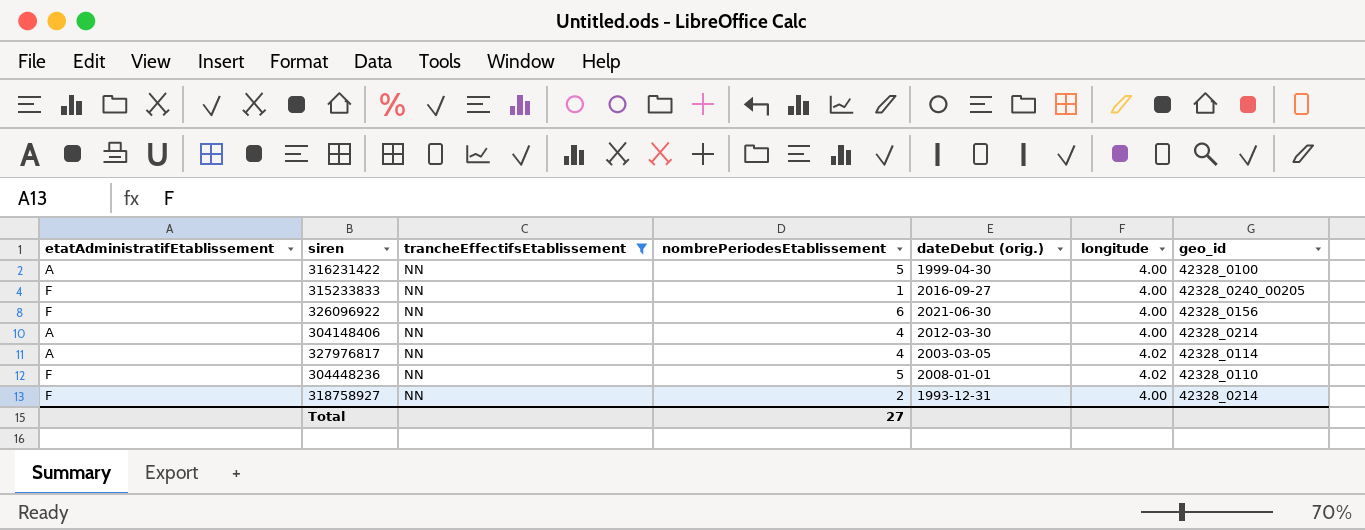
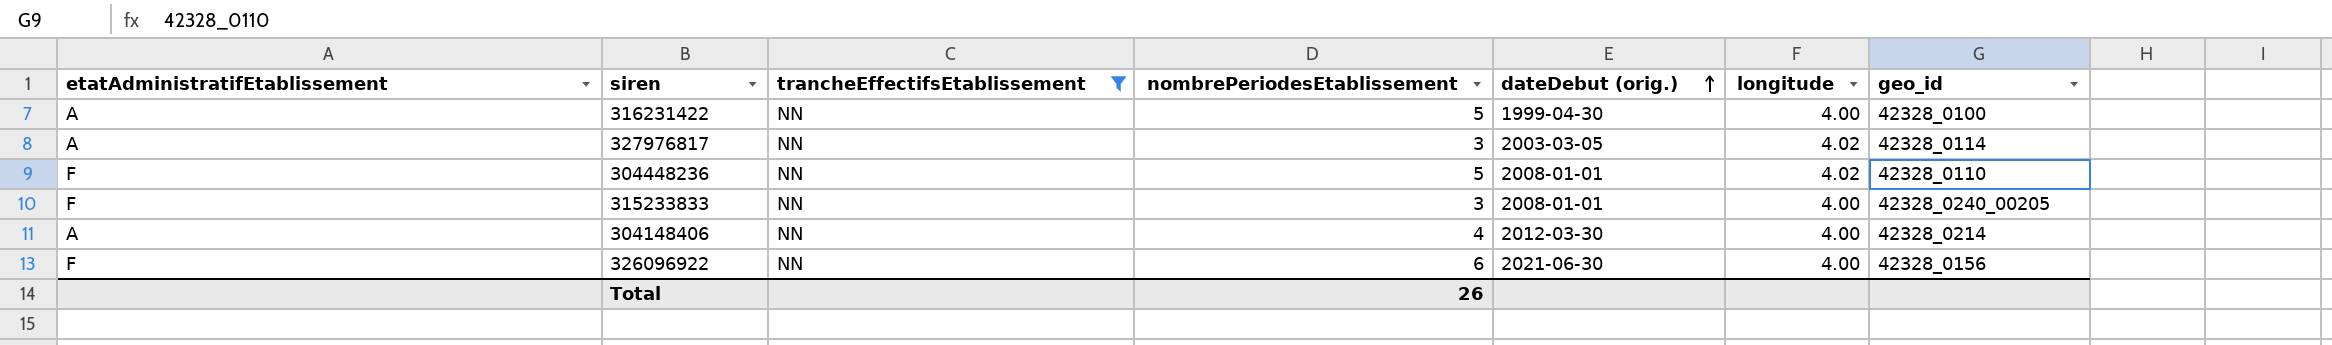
row order: none -> dateDebut (orig.) ascending
row 318758927: F | NN | 2 | 1993-12-31 | 4.00 | 42328_0214 -> none
327976817 | nombrePeriodesEtablissement: 4 -> 3
315233833 | nombrePeriodesEtablissement: 1 -> 3
315233833 | dateDebut (orig.): 2016-09-27 -> 2008-01-01
Total | nombrePeriodesEtablissement: 27 -> 26

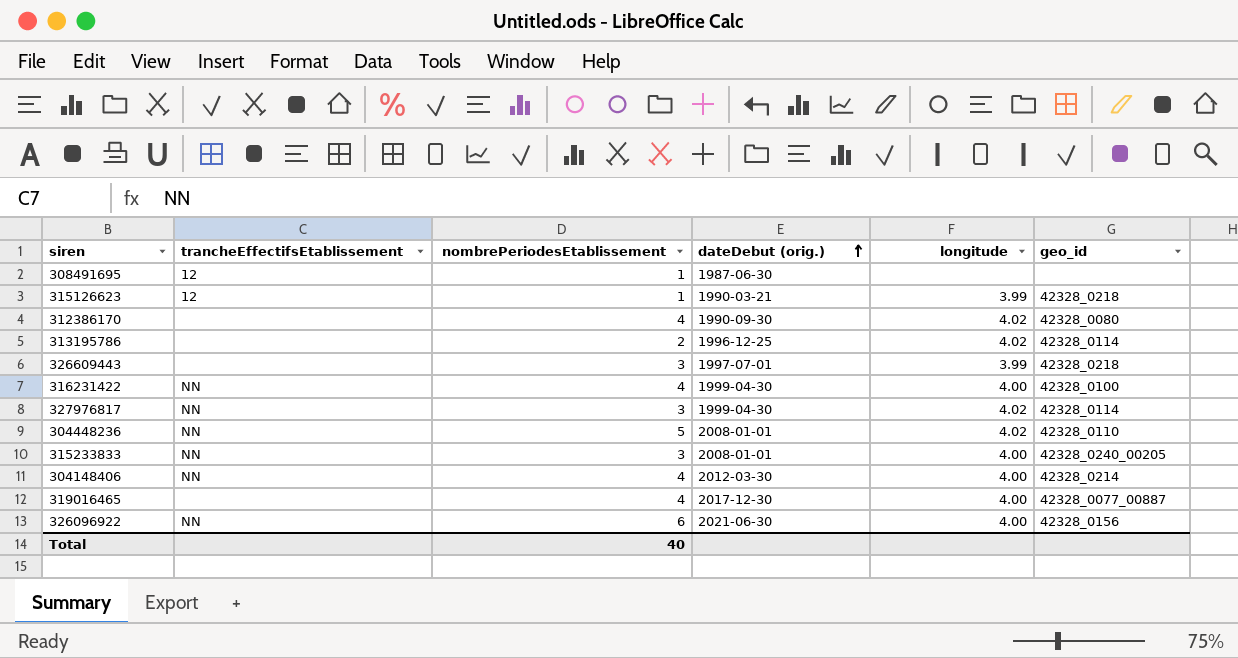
filter: trancheEffectifsEtablissement = NN -> none
column etatAdministratifEtablissement | position: 1 -> none
316231422 | nombrePeriodesEtablissement: 5 -> 4
327976817 | dateDebut (orig.): 2003-03-05 -> 1999-04-30
Total | nombrePeriodesEtablissement: 26 -> 40

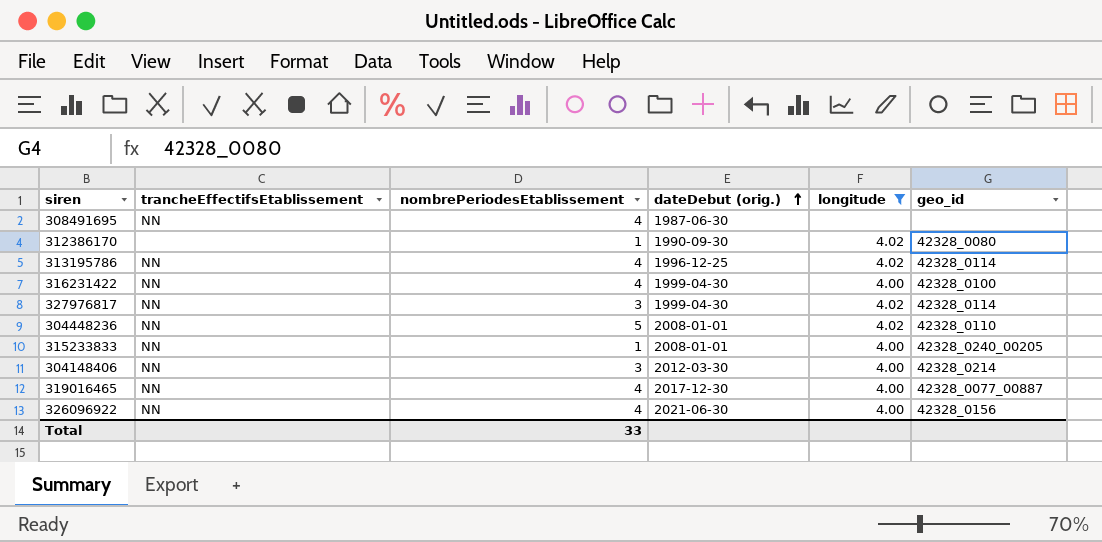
filter: none -> longitude != 3.99
308491695 | trancheEffectifsEtablissement: 12 -> NN
308491695 | nombrePeriodesEtablissement: 1 -> 4
312386170 | nombrePeriodesEtablissement: 4 -> 1
313195786 | trancheEffectifsEtablissement: none -> NN
313195786 | nombrePeriodesEtablissement: 2 -> 4
315233833 | nombrePeriodesEtablissement: 3 -> 1
304148406 | nombrePeriodesEtablissement: 4 -> 3
319016465 | trancheEffectifsEtablissement: none -> NN
326096922 | nombrePeriodesEtablissement: 6 -> 4
Total | nombrePeriodesEtablissement: 40 -> 33

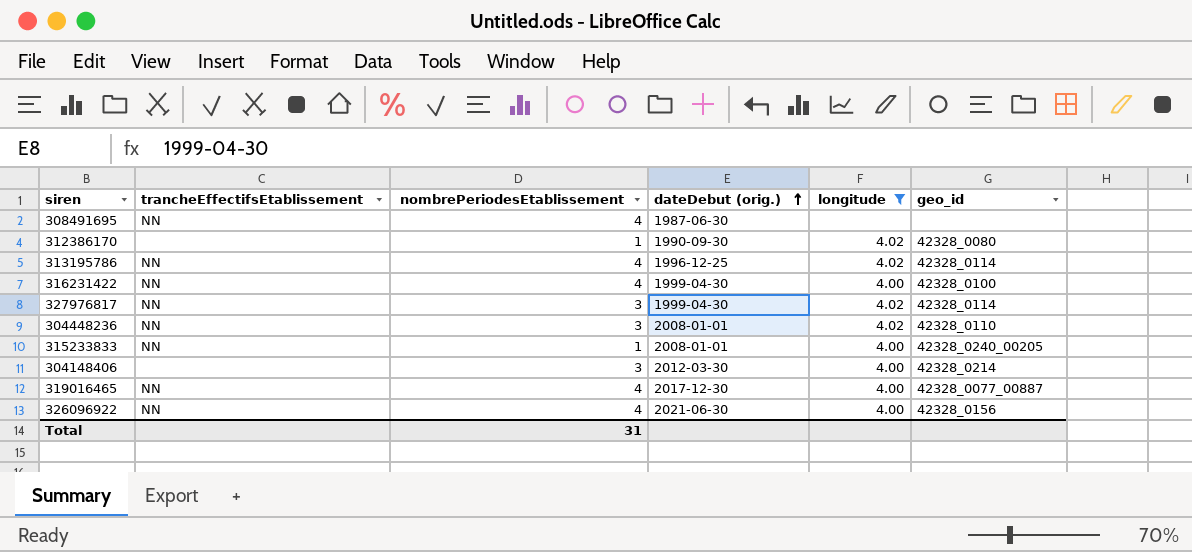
304448236 | nombrePeriodesEtablissement: 5 -> 3
304148406 | trancheEffectifsEtablissement: NN -> none
Total | nombrePeriodesEtablissement: 33 -> 31

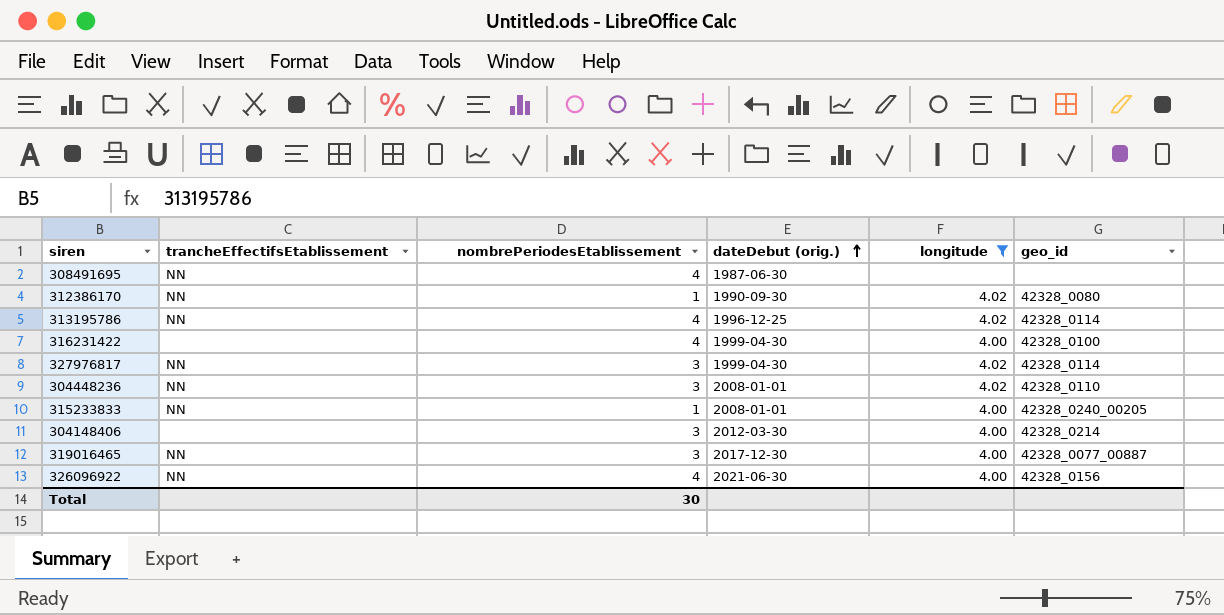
312386170 | trancheEffectifsEtablissement: none -> NN
316231422 | trancheEffectifsEtablissement: NN -> none
319016465 | nombrePeriodesEtablissement: 4 -> 3
Total | nombrePeriodesEtablissement: 31 -> 30

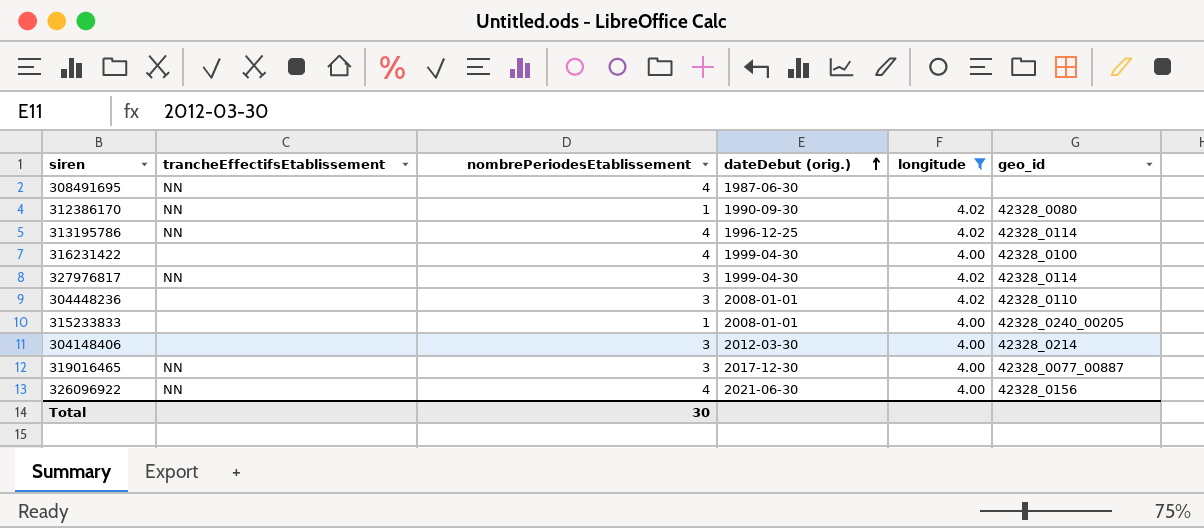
304448236 | trancheEffectifsEtablissement: NN -> none
315233833 | trancheEffectifsEtablissement: NN -> none

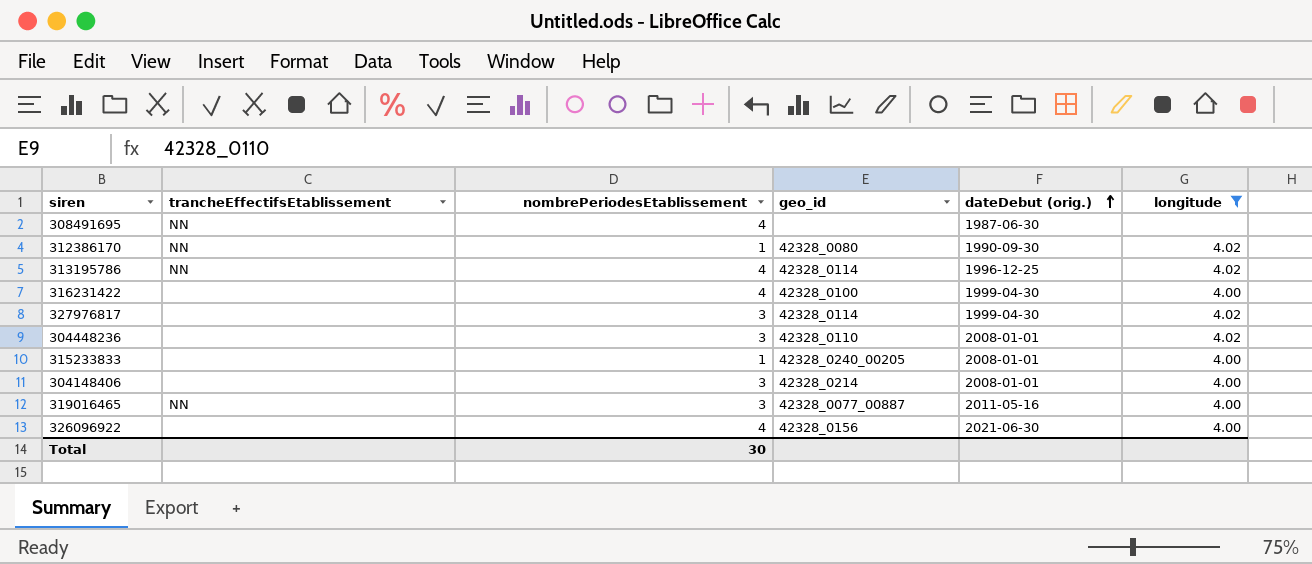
column geo_id | position: 6 -> 4
327976817 | trancheEffectifsEtablissement: NN -> none
304148406 | dateDebut (orig.): 2012-03-30 -> 2008-01-01
319016465 | dateDebut (orig.): 2017-12-30 -> 2011-05-16
326096922 | trancheEffectifsEtablissement: NN -> none

